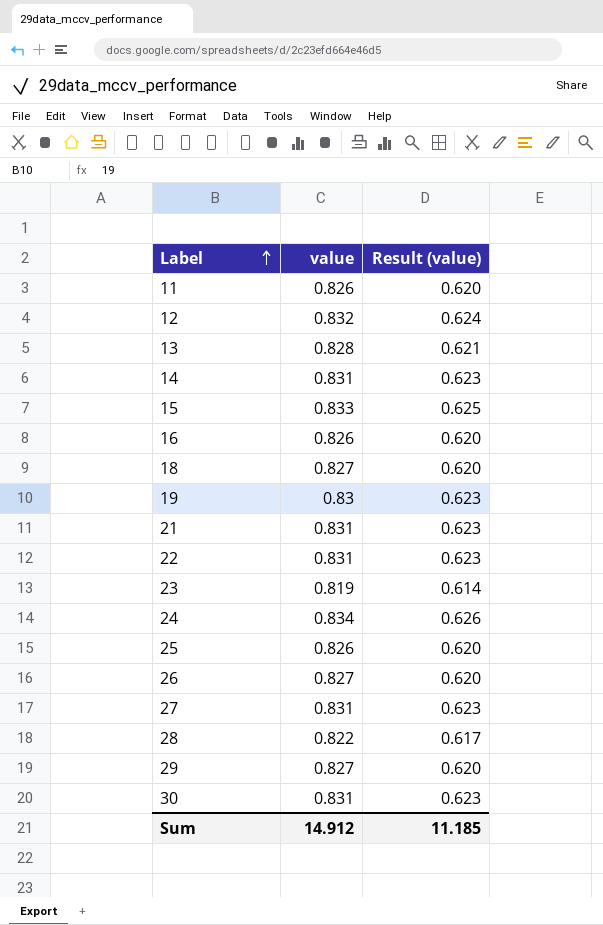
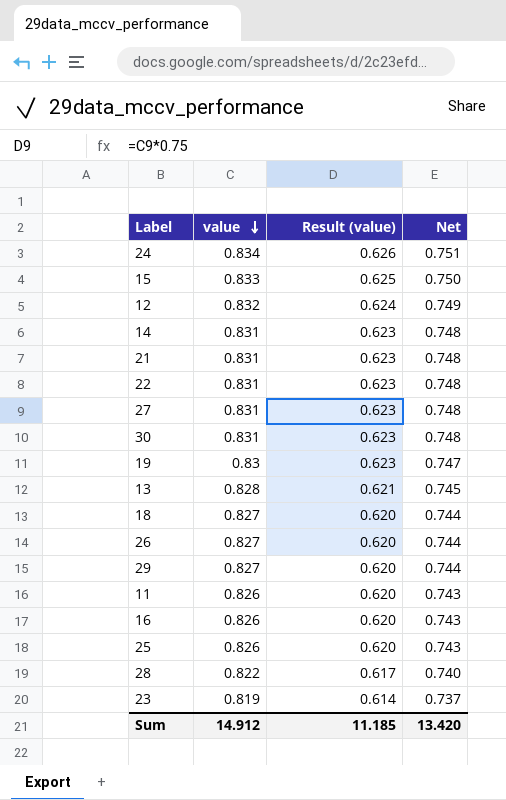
row order: Label ascending -> value descending
column Net | formula: none -> [value] * 0.9

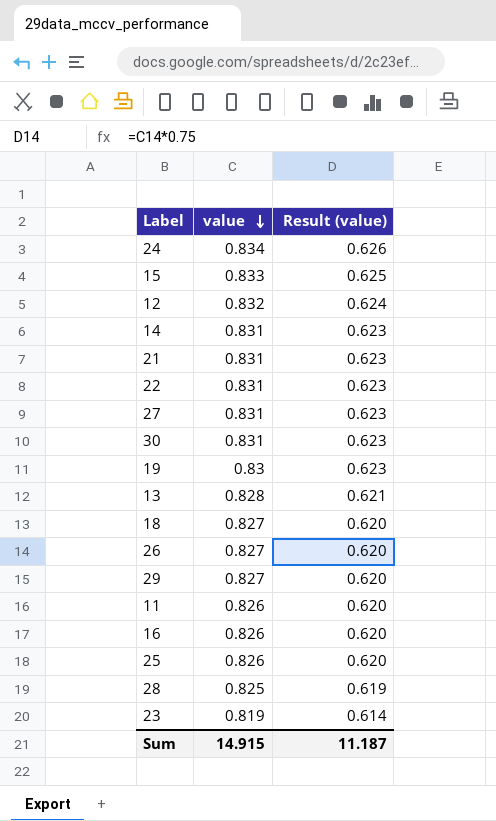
column Net | formula: [value] * 0.9 -> none
28 | value: 0.822 -> 0.825
28 | Result (value): 0.617 -> 0.619
Sum | value: 14.912 -> 14.915
Sum | Result (value): 11.185 -> 11.187

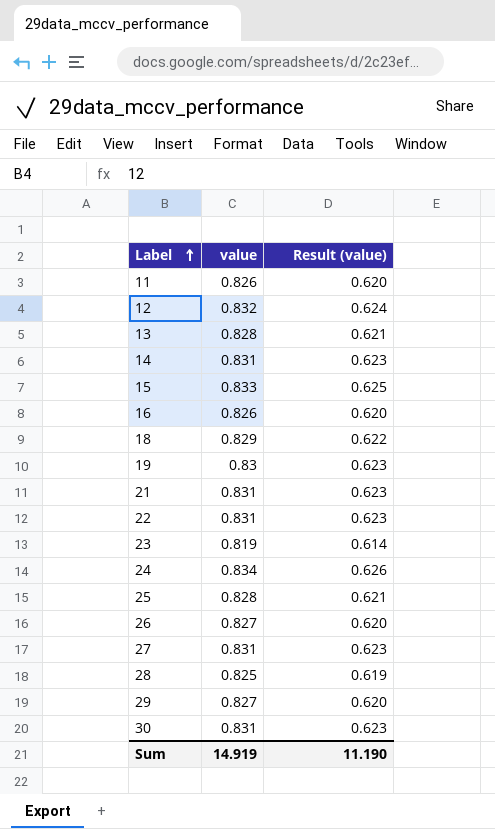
row order: value descending -> Label ascending
18 | value: 0.827 -> 0.829
18 | Result (value): 0.620 -> 0.622
25 | value: 0.826 -> 0.828
25 | Result (value): 0.620 -> 0.621
Sum | value: 14.915 -> 14.919
Sum | Result (value): 11.187 -> 11.190

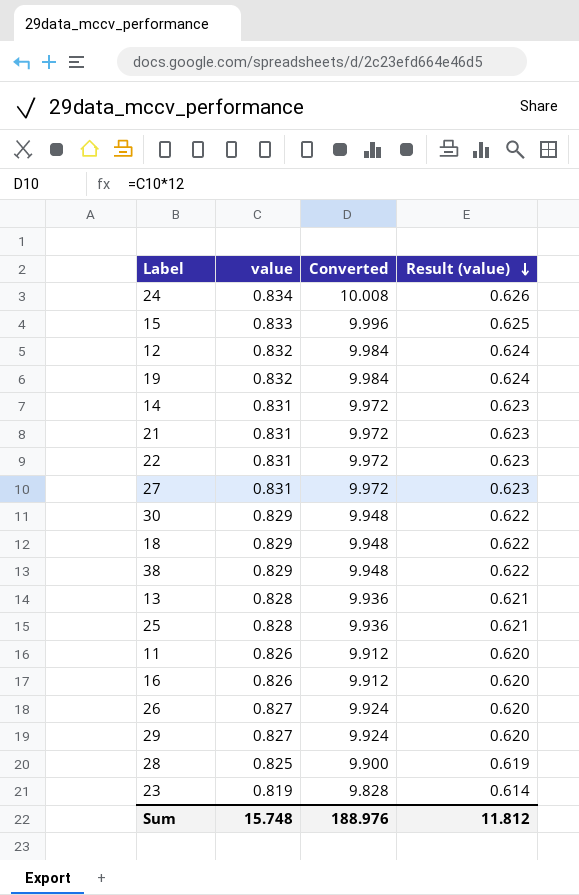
row order: Label ascending -> Result (value) descending
column Converted | formula: none -> [value] * 12
19 | value: 0.83 -> 0.832
19 | Result (value): 0.623 -> 0.624
30 | value: 0.831 -> 0.829
30 | Result (value): 0.623 -> 0.622
row 38: none -> 0.829 | 9.948 | 0.622
Sum | value: 14.919 -> 15.748
Sum | Result (value): 11.190 -> 11.812

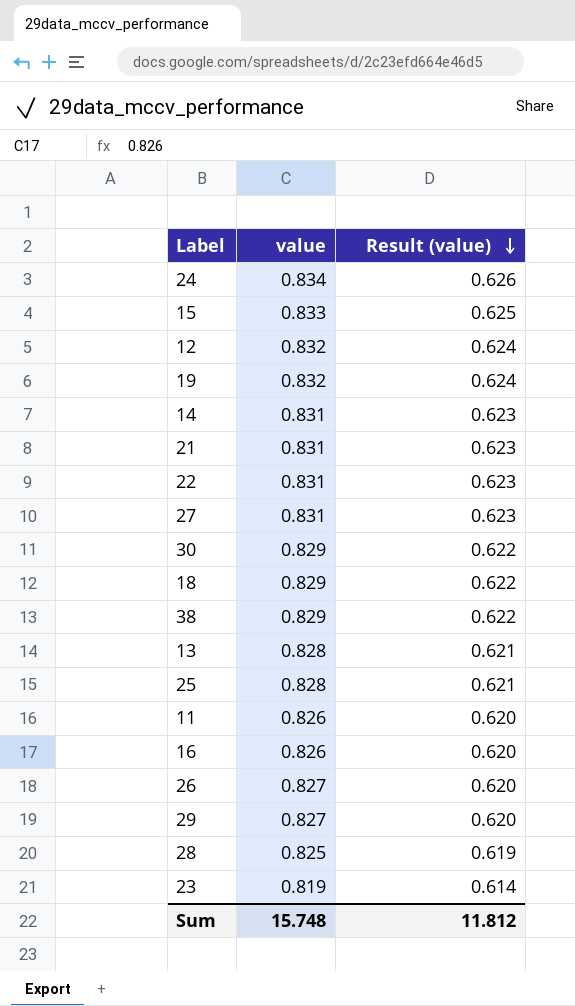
column Converted | formula: [value] * 12 -> none

